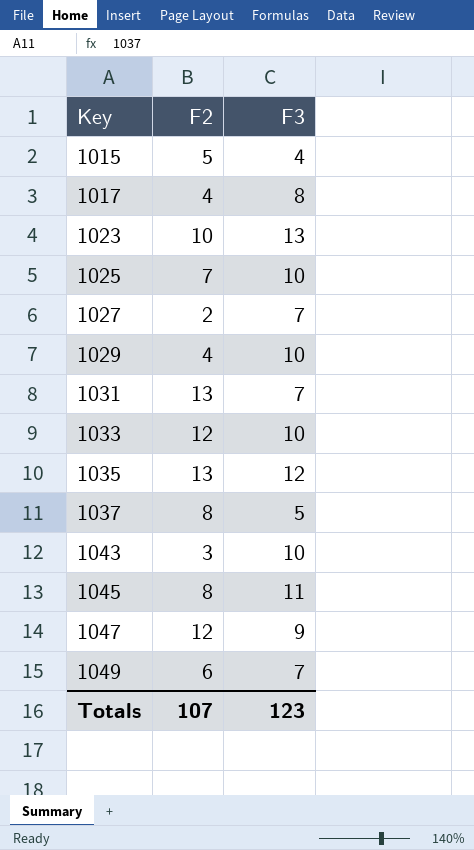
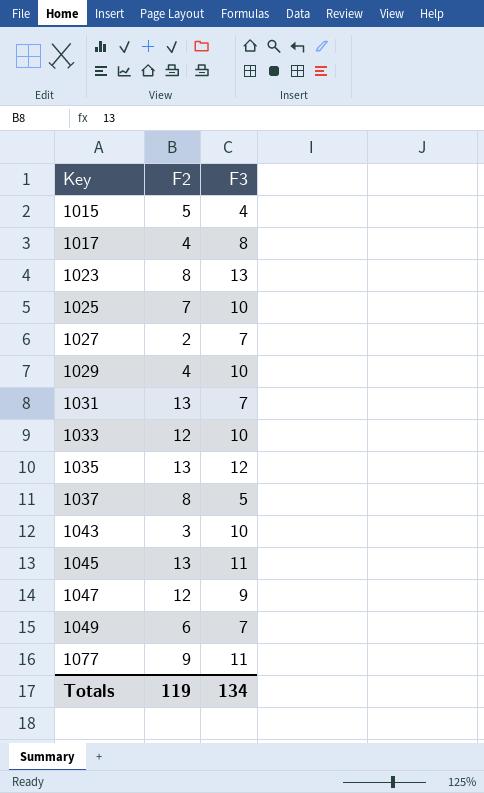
1023 | F2: 10 -> 8
1045 | F2: 8 -> 13
row 1077: none -> 9 | 11
Totals | F2: 107 -> 119
Totals | F3: 123 -> 134

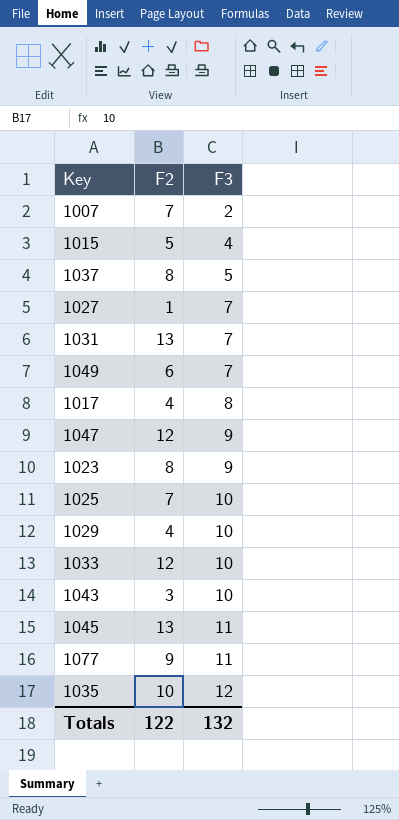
row order: Key ascending -> F3 ascending
row 1007: none -> 7 | 2
1027 | F2: 2 -> 1
1023 | F3: 13 -> 9
1035 | F2: 13 -> 10
Totals | F2: 119 -> 122
Totals | F3: 134 -> 132

